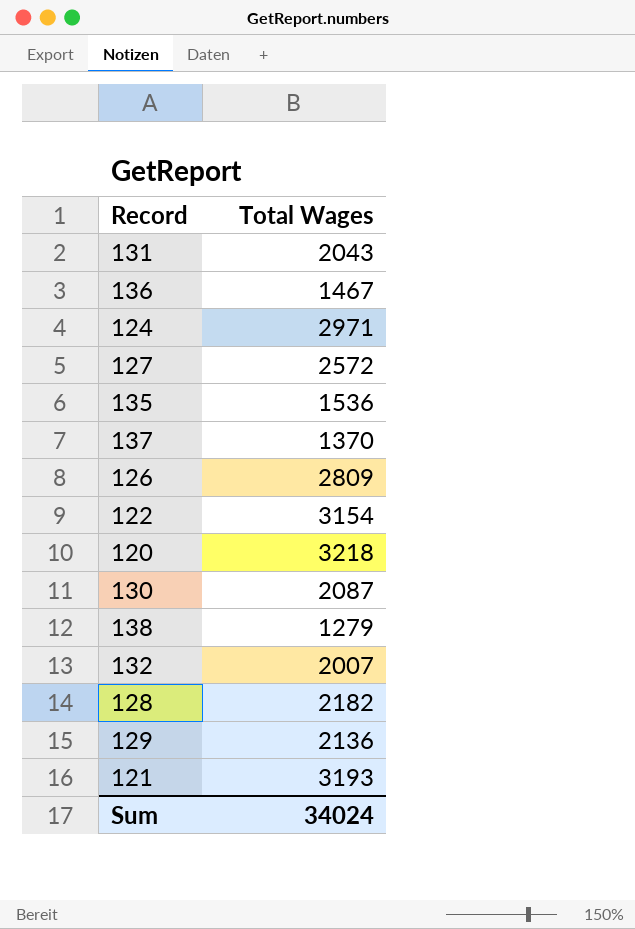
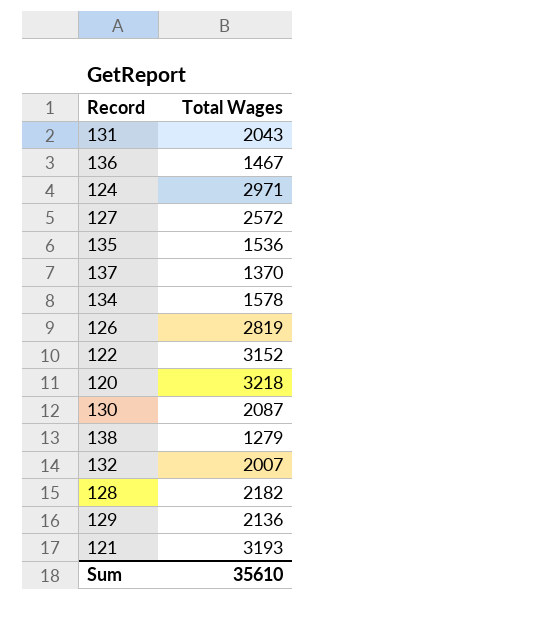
row 134: none -> 1578
126 | Total Wages: 2809 -> 2819
122 | Total Wages: 3154 -> 3152
Sum | Total Wages: 34024 -> 35610

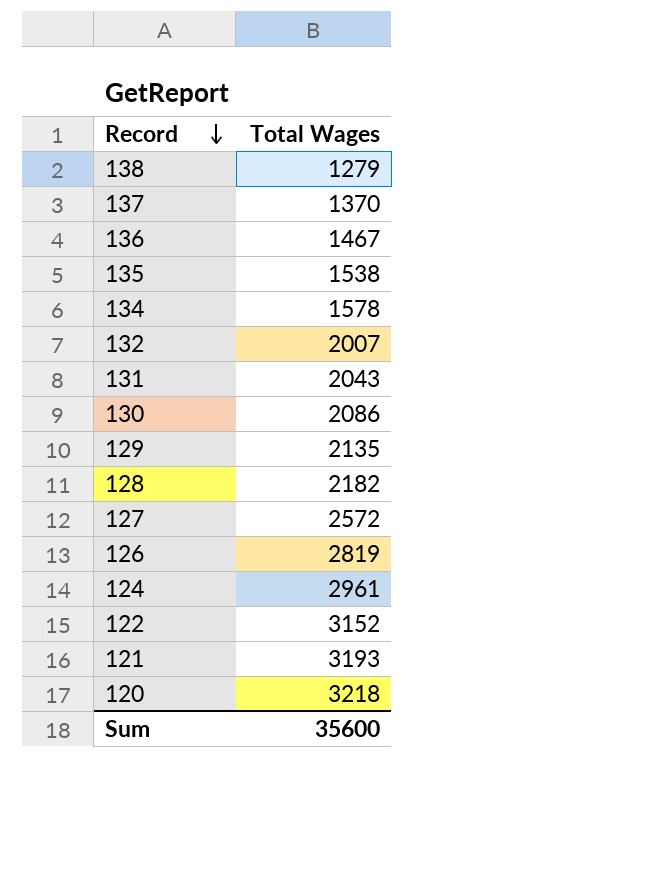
row order: none -> Record descending
135 | Total Wages: 1536 -> 1538
130 | Total Wages: 2087 -> 2086
129 | Total Wages: 2136 -> 2135
124 | Total Wages: 2971 -> 2961
Sum | Total Wages: 35610 -> 35600

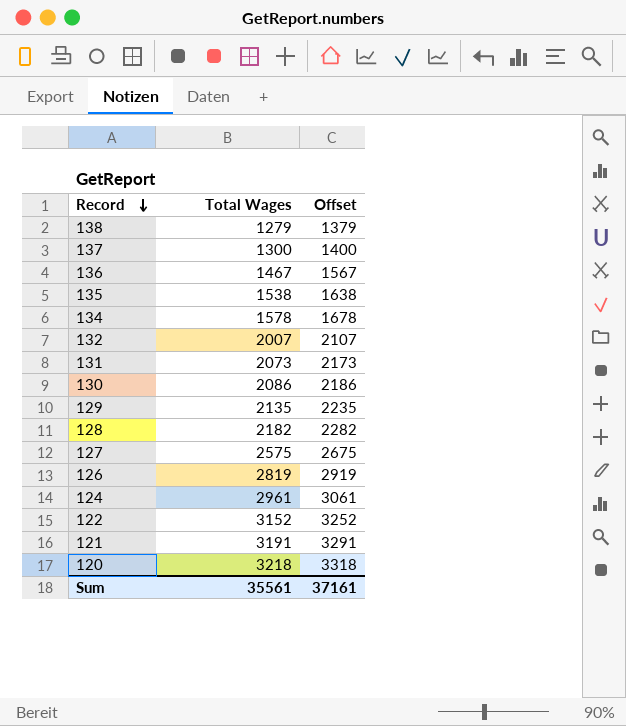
column Offset | formula: none -> [Total Wages] + 100
137 | Total Wages: 1370 -> 1300
131 | Total Wages: 2043 -> 2073
127 | Total Wages: 2572 -> 2575
121 | Total Wages: 3193 -> 3191
Sum | Total Wages: 35600 -> 35561

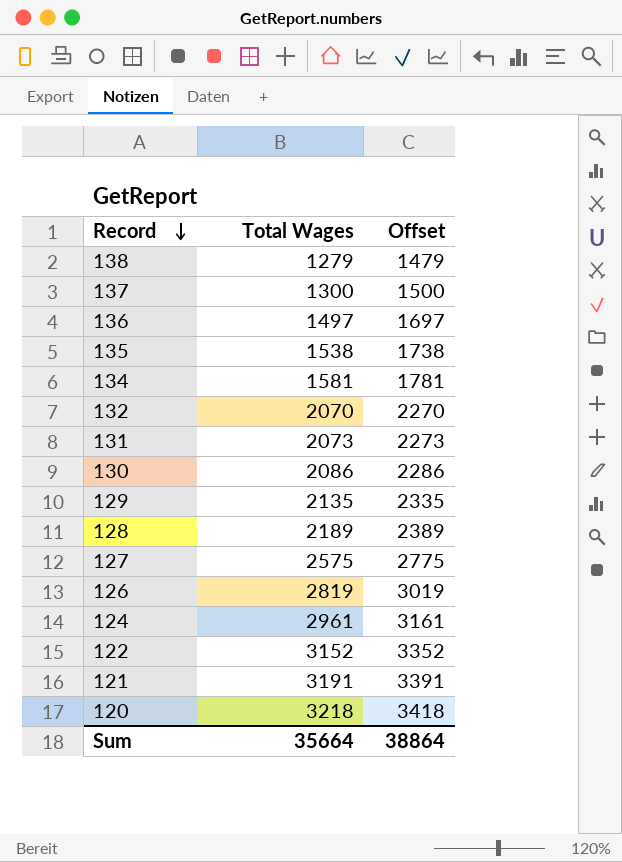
column Offset | formula: [Total Wages] + 100 -> [Total Wages] + 200
136 | Total Wages: 1467 -> 1497
134 | Total Wages: 1578 -> 1581
132 | Total Wages: 2007 -> 2070
128 | Total Wages: 2182 -> 2189
Sum | Total Wages: 35561 -> 35664
Sum | Offset: 37161 -> 38864

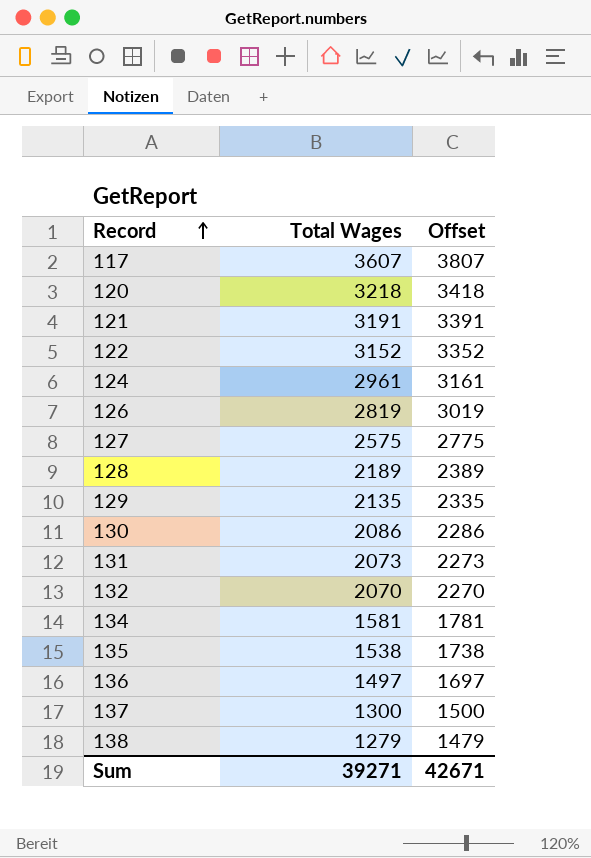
row order: Record descending -> Record ascending
row 117: none -> 3607 | 3807
Sum | Total Wages: 35664 -> 39271
Sum | Offset: 38864 -> 42671

